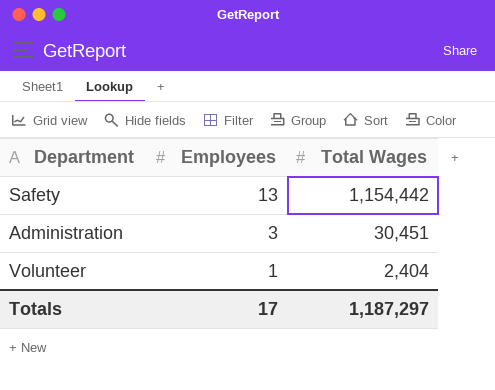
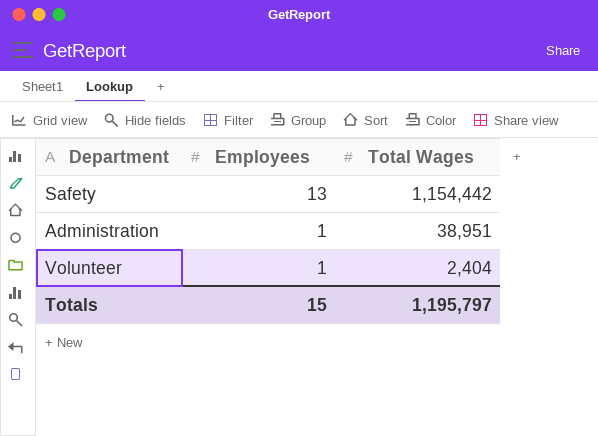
Administration | Employees: 3 -> 1
Administration | Total Wages: 30,451 -> 38,951
Totals | Employees: 17 -> 15
Totals | Total Wages: 1,187,297 -> 1,195,797

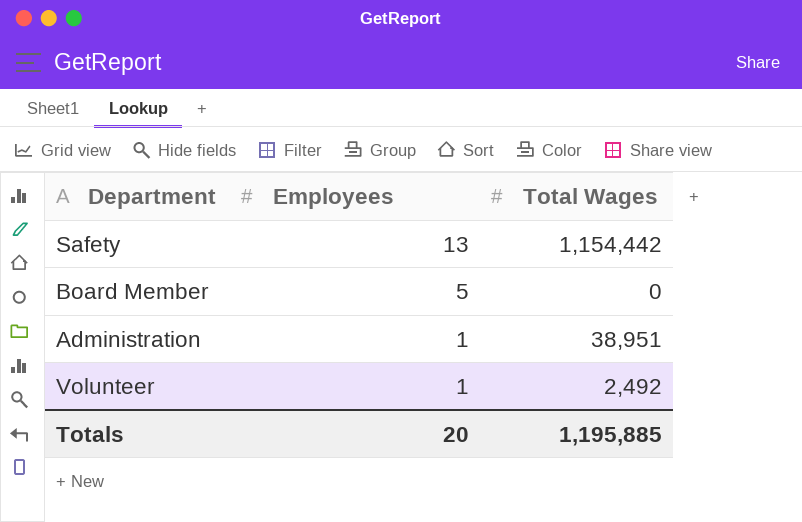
row Board Member: none -> 5 | 0
Volunteer | Total Wages: 2,404 -> 2,492
Totals | Employees: 15 -> 20
Totals | Total Wages: 1,195,797 -> 1,195,885

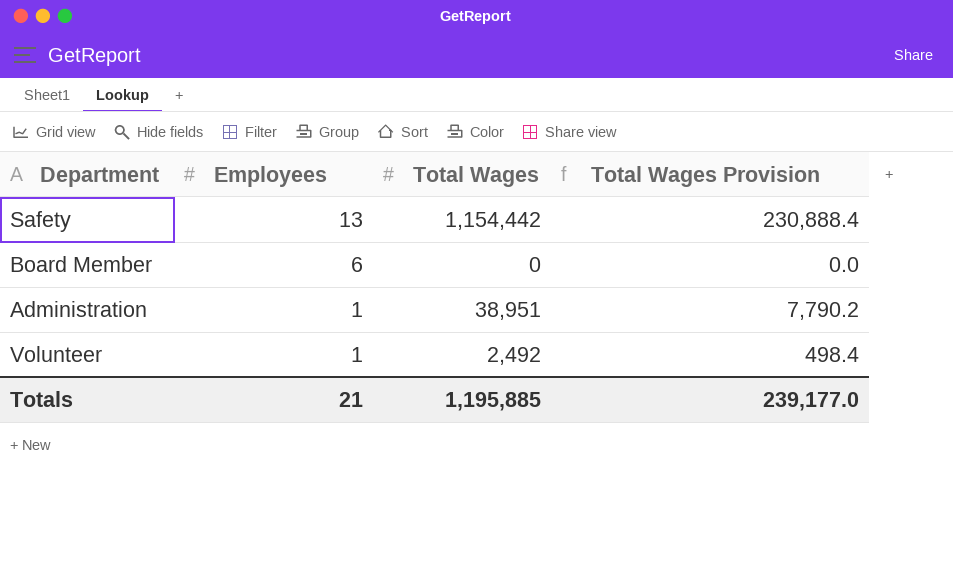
column Total Wages Provision | formula: none -> [Total Wages] * 0.2
Board Member | Employees: 5 -> 6
Totals | Employees: 20 -> 21

